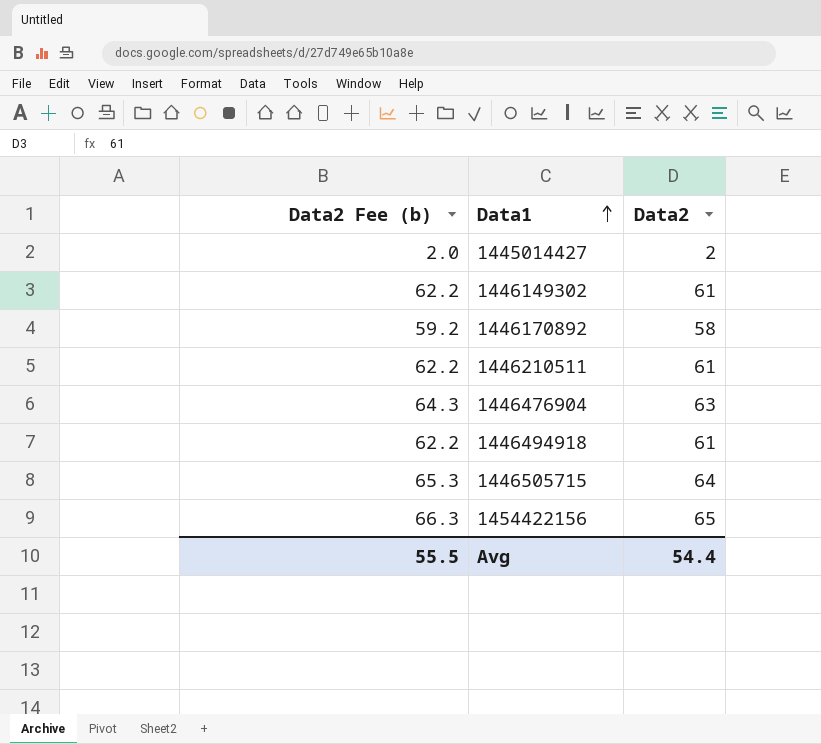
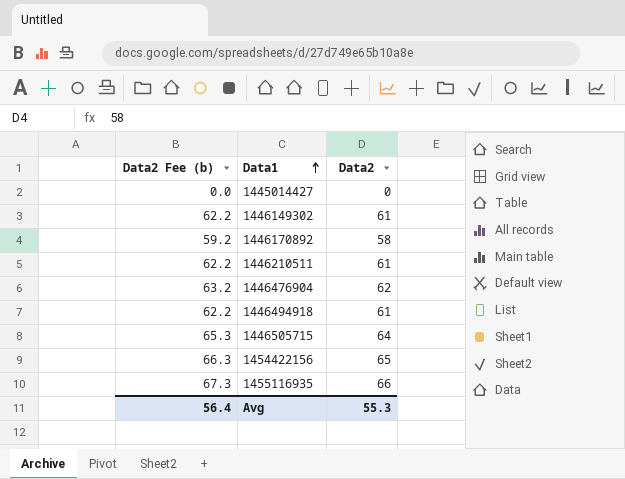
1445014427 | Data2 Fee (b): 2.0 -> 0.0
1445014427 | Data2: 2 -> 0
1446476904 | Data2 Fee (b): 64.3 -> 63.2
1446476904 | Data2: 63 -> 62
row 1455116935: none -> 67.3 | 66
Avg | Data2 Fee (b): 55.5 -> 56.4
Avg | Data2: 54.4 -> 55.3

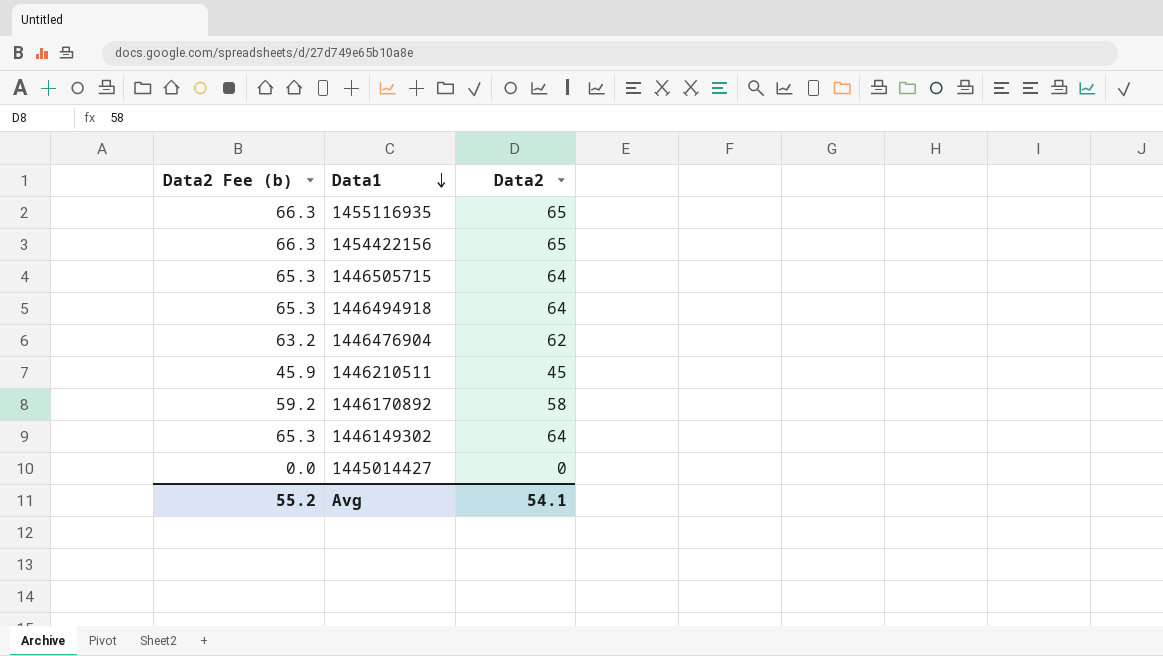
row order: Data1 ascending -> Data1 descending
1455116935 | Data2 Fee (b): 67.3 -> 66.3
1455116935 | Data2: 66 -> 65
1446494918 | Data2 Fee (b): 62.2 -> 65.3
1446494918 | Data2: 61 -> 64
1446210511 | Data2 Fee (b): 62.2 -> 45.9
1446210511 | Data2: 61 -> 45
1446149302 | Data2 Fee (b): 62.2 -> 65.3
1446149302 | Data2: 61 -> 64
Avg | Data2 Fee (b): 56.4 -> 55.2
Avg | Data2: 55.3 -> 54.1

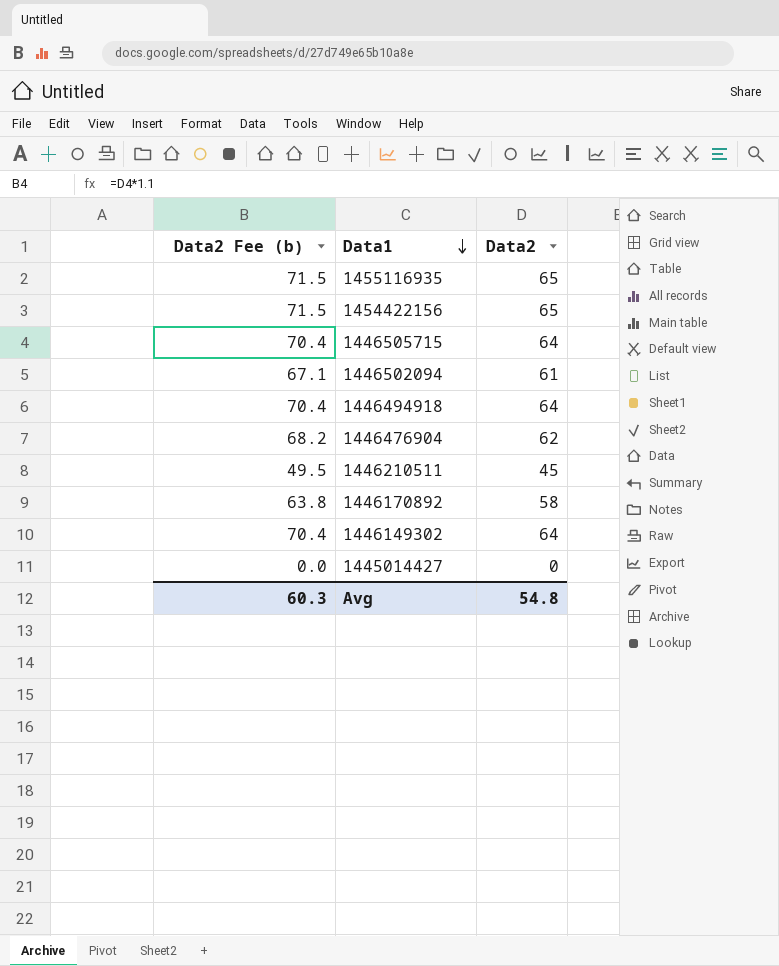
column Data2 Fee (b) | formula: [Data2] * 1.02 -> [Data2] * 1.1
row 1446502094: none -> 67.1 | 61
Avg | Data2 Fee (b): 55.2 -> 60.3
Avg | Data2: 54.1 -> 54.8

